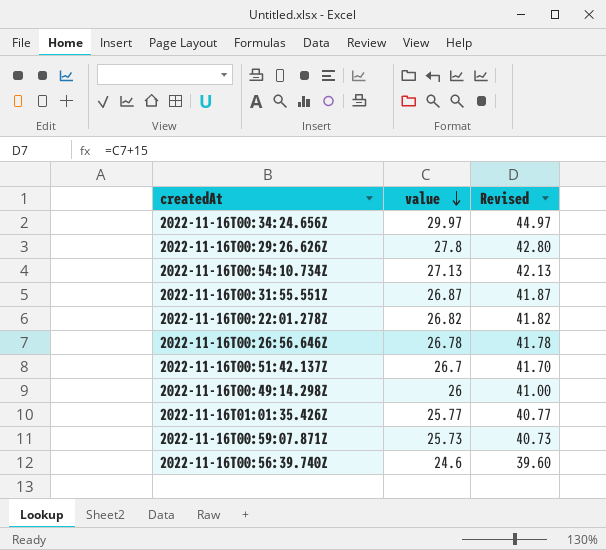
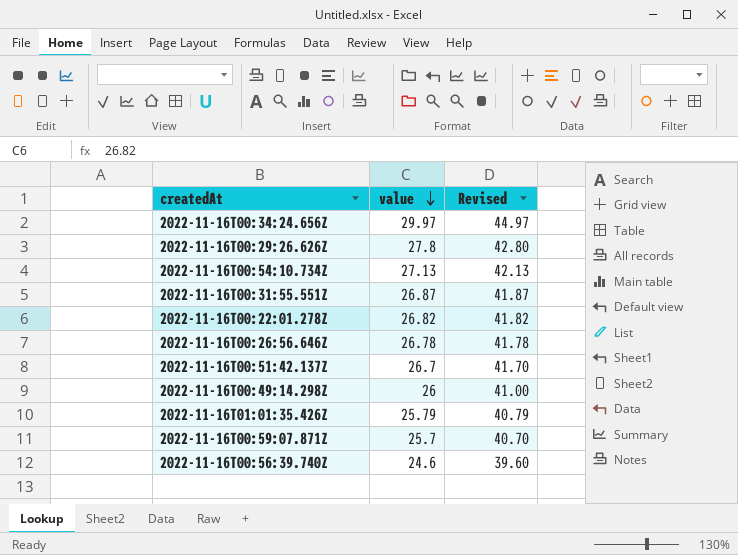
2022-11-16T01:01:35.426Z | value: 25.77 -> 25.79
2022-11-16T01:01:35.426Z | Revised: 40.77 -> 40.79
2022-11-16T00:59:07.871Z | value: 25.73 -> 25.7
2022-11-16T00:59:07.871Z | Revised: 40.73 -> 40.70

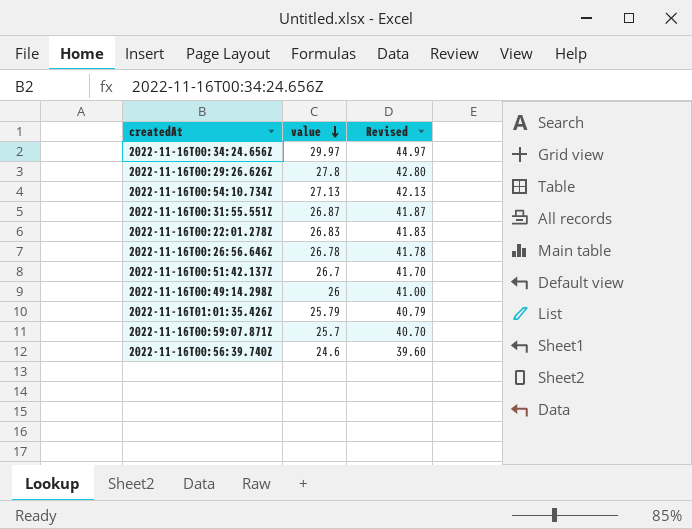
2022-11-16T00:22:01.278Z | value: 26.82 -> 26.83
2022-11-16T00:22:01.278Z | Revised: 41.82 -> 41.83

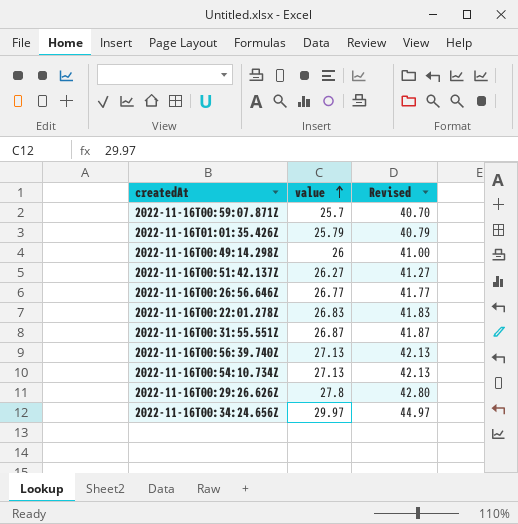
row order: value descending -> value ascending
2022-11-16T00:51:42.137Z | value: 26.7 -> 26.27
2022-11-16T00:51:42.137Z | Revised: 41.70 -> 41.27
2022-11-16T00:26:56.646Z | value: 26.78 -> 26.77
2022-11-16T00:26:56.646Z | Revised: 41.78 -> 41.77
2022-11-16T00:56:39.740Z | value: 24.6 -> 27.13
2022-11-16T00:56:39.740Z | Revised: 39.60 -> 42.13

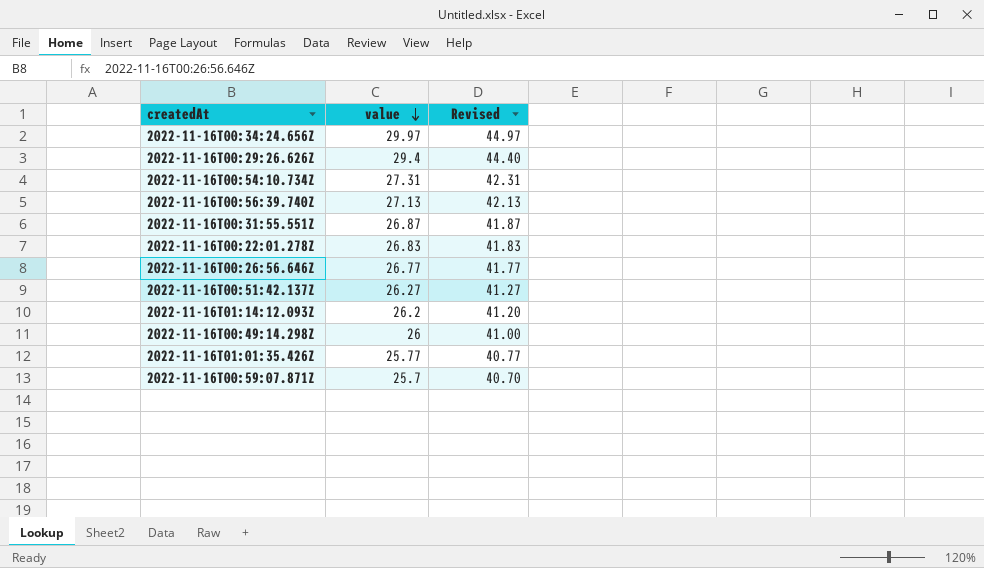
row order: value ascending -> value descending
2022-11-16T00:29:26.626Z | value: 27.8 -> 29.4
2022-11-16T00:29:26.626Z | Revised: 42.80 -> 44.40
2022-11-16T00:54:10.734Z | value: 27.13 -> 27.31
2022-11-16T00:54:10.734Z | Revised: 42.13 -> 42.31
row 2022-11-16T01:14:12.093Z: none -> 26.2 | 41.20
2022-11-16T01:01:35.426Z | value: 25.79 -> 25.77
2022-11-16T01:01:35.426Z | Revised: 40.79 -> 40.77

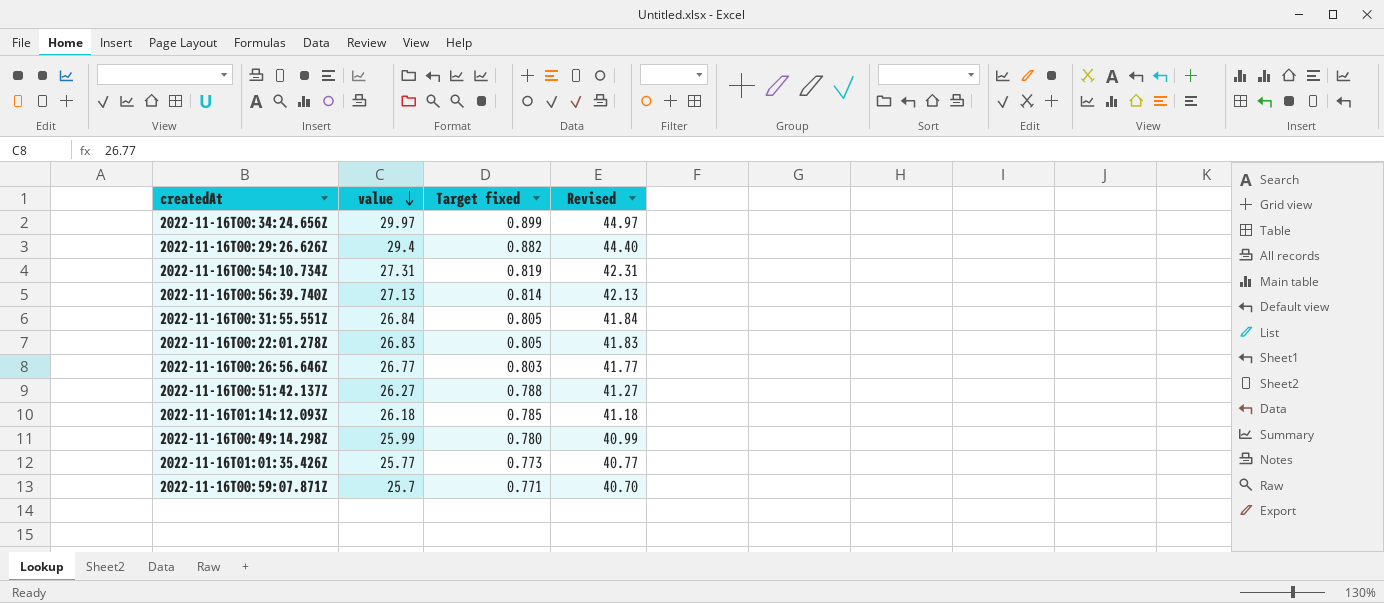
column Target fixed | formula: none -> [value] * 0.03
2022-11-16T00:31:55.551Z | value: 26.87 -> 26.84
2022-11-16T00:31:55.551Z | Revised: 41.87 -> 41.84
2022-11-16T01:14:12.093Z | value: 26.2 -> 26.18
2022-11-16T01:14:12.093Z | Revised: 41.20 -> 41.18
2022-11-16T00:49:14.298Z | value: 26 -> 25.99
2022-11-16T00:49:14.298Z | Revised: 41.00 -> 40.99

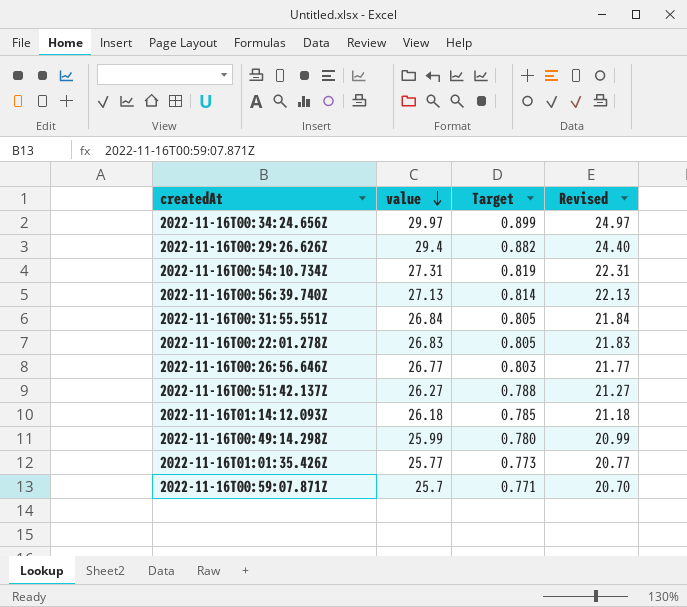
column name: Target fixed -> Target
column Revised | formula: [value] + 15 -> [value] - 5

